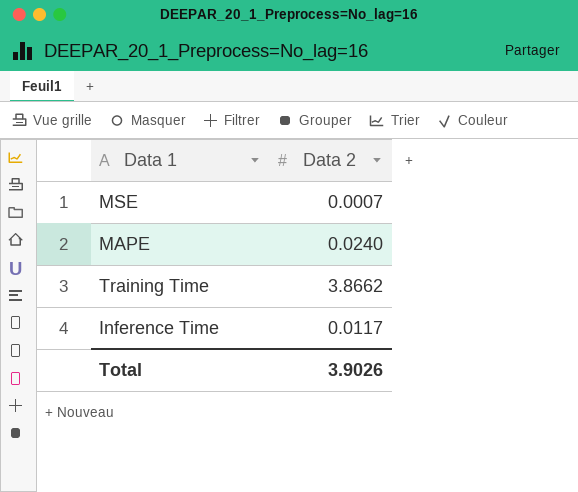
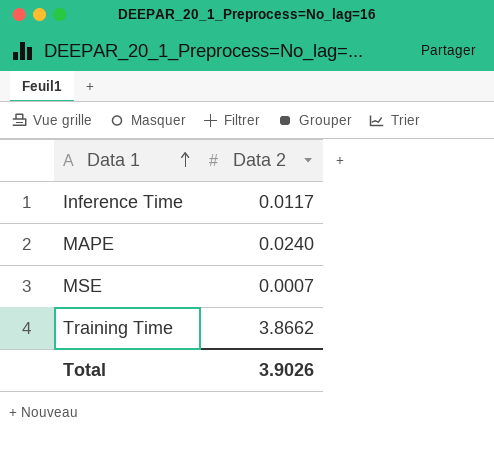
row order: none -> Data 1 ascending

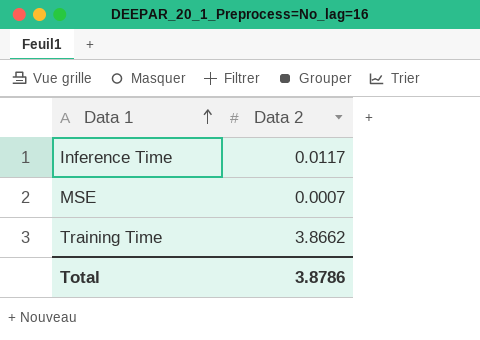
row MAPE: 0.0240 -> none
Total | Data 2: 3.9026 -> 3.8786

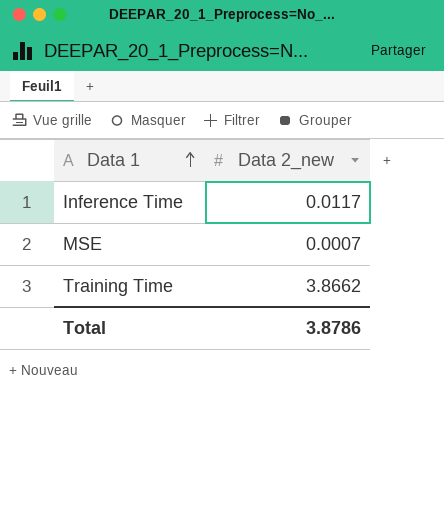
column name: Data 2 -> Data 2_new

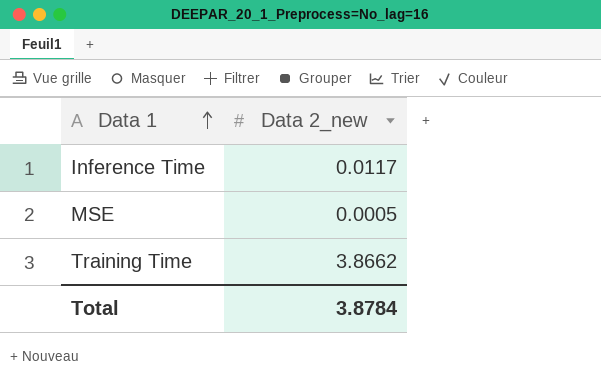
MSE | Data 2_new: 0.0007 -> 0.0005
Total | Data 2_new: 3.8786 -> 3.8784

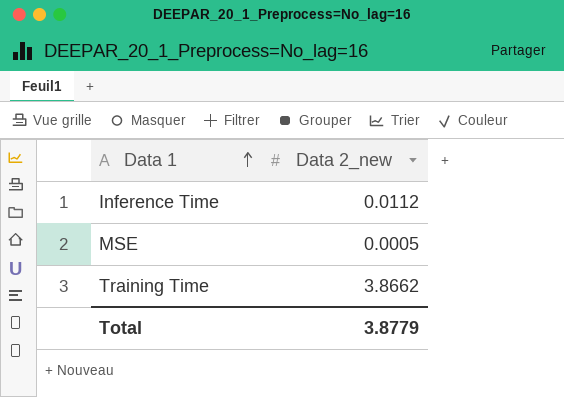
Inference Time | Data 2_new: 0.0117 -> 0.0112
Total | Data 2_new: 3.8784 -> 3.8779

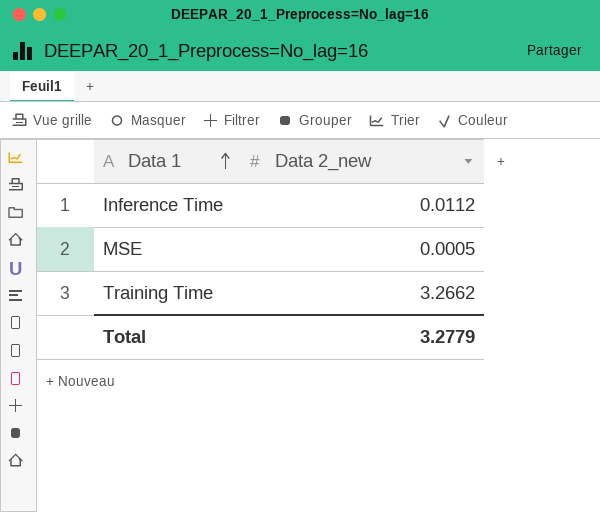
Training Time | Data 2_new: 3.8662 -> 3.2662
Total | Data 2_new: 3.8779 -> 3.2779

